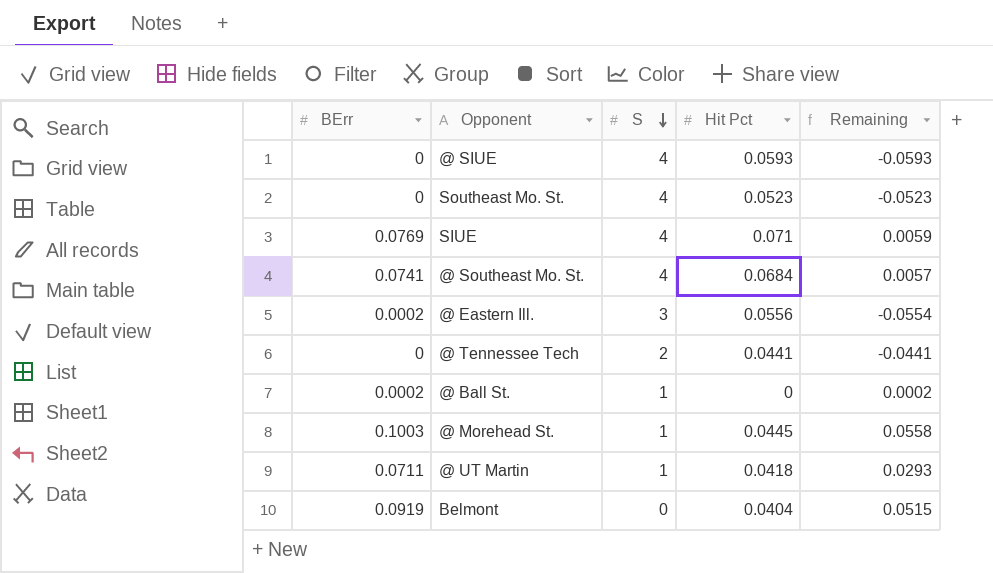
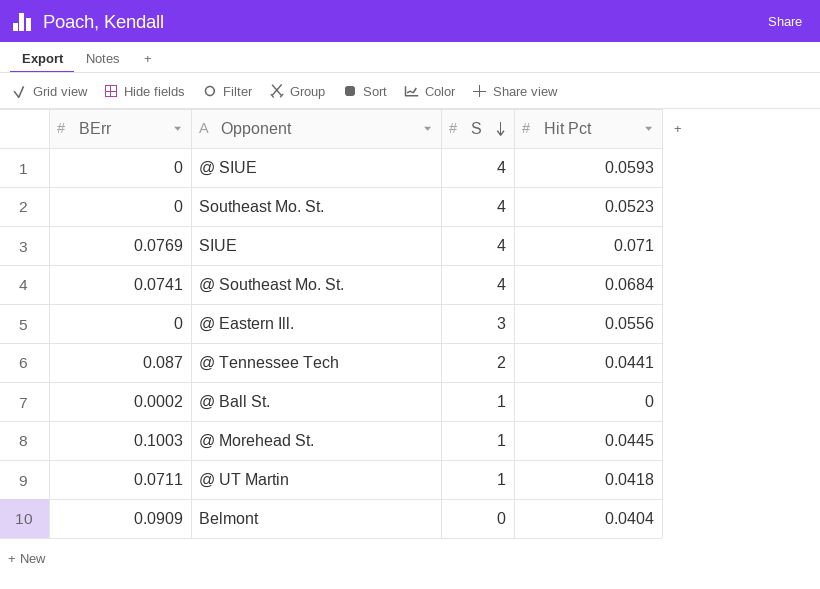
column Remaining | formula: [BErr] - [Hit Pct] -> none
@ Eastern Ill. | BErr: 0.0002 -> 0
@ Tennessee Tech | BErr: 0 -> 0.087
Belmont | BErr: 0.0919 -> 0.0909

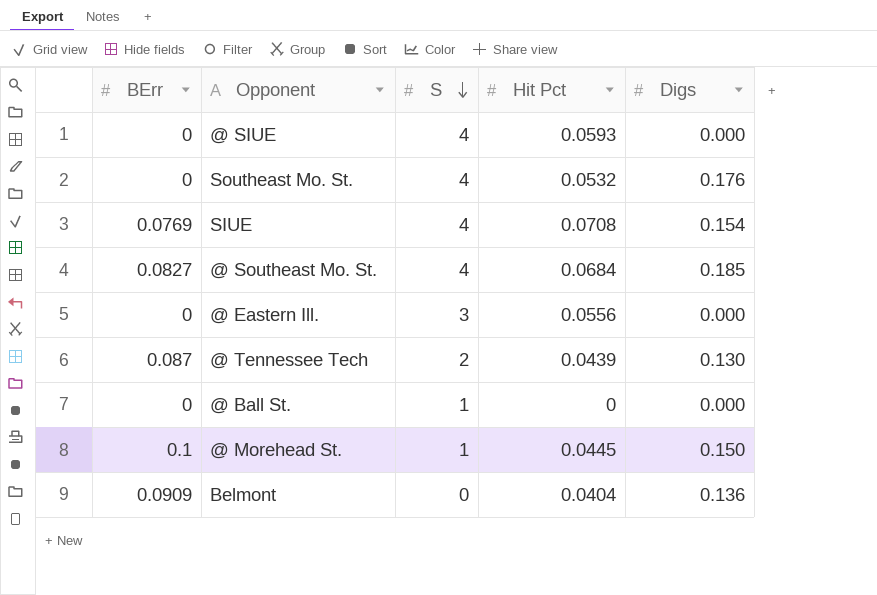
column Digs | position: none -> 5
row @ UT Martin: 0.0711 | 1 | 0.0418 -> none
Southeast Mo. St. | Hit Pct: 0.0523 -> 0.0532
SIUE | Hit Pct: 0.071 -> 0.0708
@ Southeast Mo. St. | BErr: 0.0741 -> 0.0827
@ Tennessee Tech | Hit Pct: 0.0441 -> 0.0439
@ Ball St. | BErr: 0.0002 -> 0
@ Morehead St. | BErr: 0.1003 -> 0.1

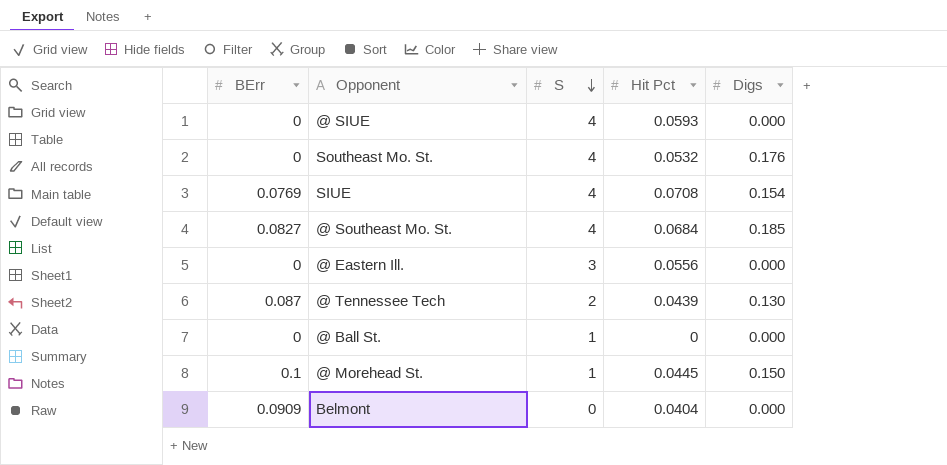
Belmont | Digs: 0.136 -> 0.000

